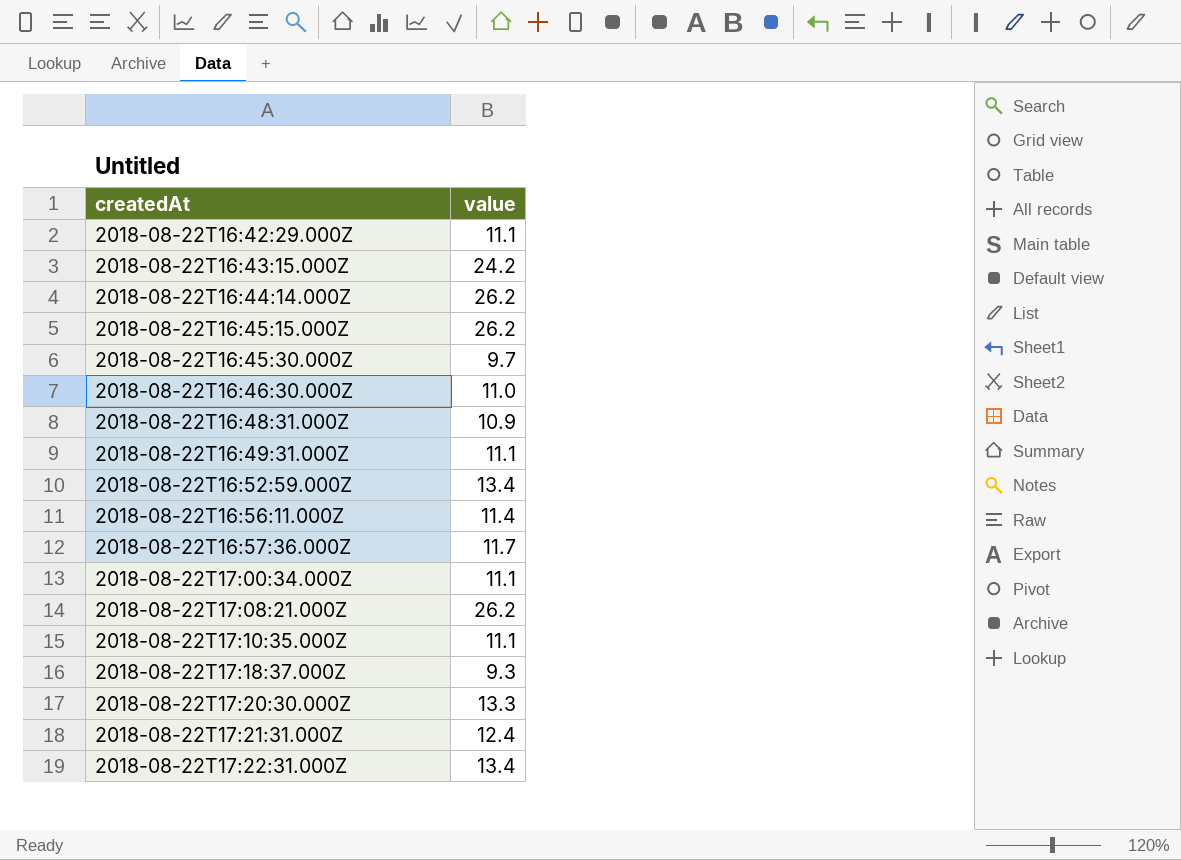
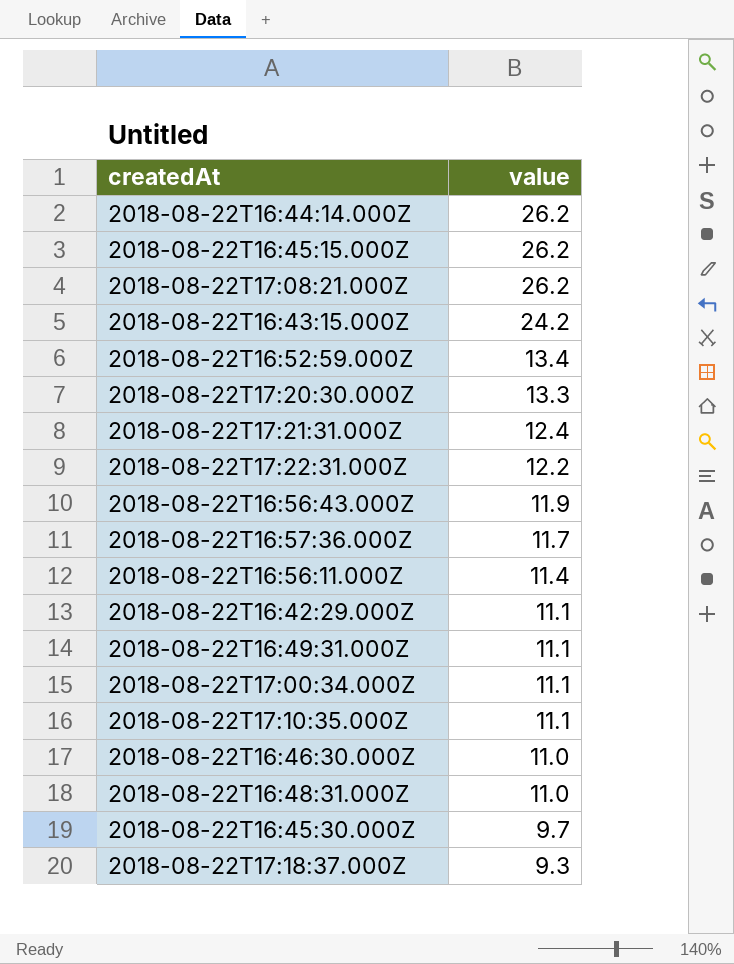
row order: createdAt ascending -> value descending
2018-08-22T17:22:31.000Z | value: 13.4 -> 12.2
row 2018-08-22T16:56:43.000Z: none -> 11.9
2018-08-22T16:48:31.000Z | value: 10.9 -> 11.0

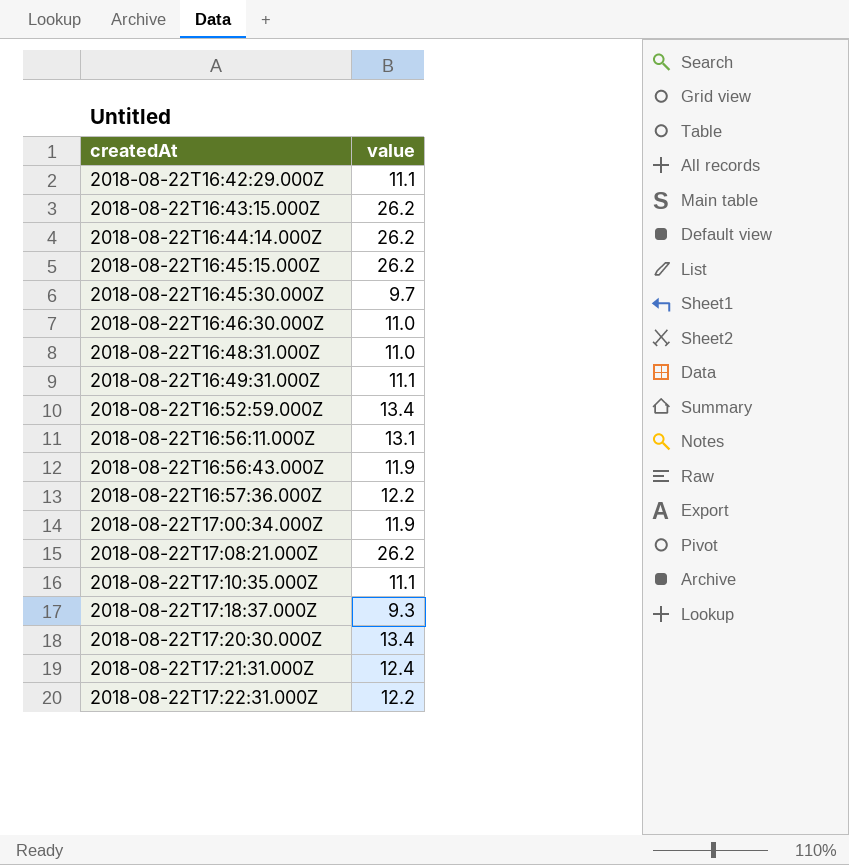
row order: value descending -> createdAt ascending
2018-08-22T16:43:15.000Z | value: 24.2 -> 26.2
2018-08-22T16:56:11.000Z | value: 11.4 -> 13.1
2018-08-22T16:57:36.000Z | value: 11.7 -> 12.2
2018-08-22T17:00:34.000Z | value: 11.1 -> 11.9
2018-08-22T17:20:30.000Z | value: 13.3 -> 13.4

